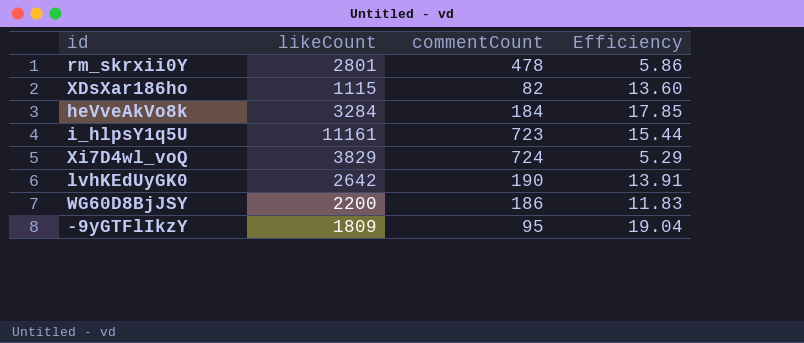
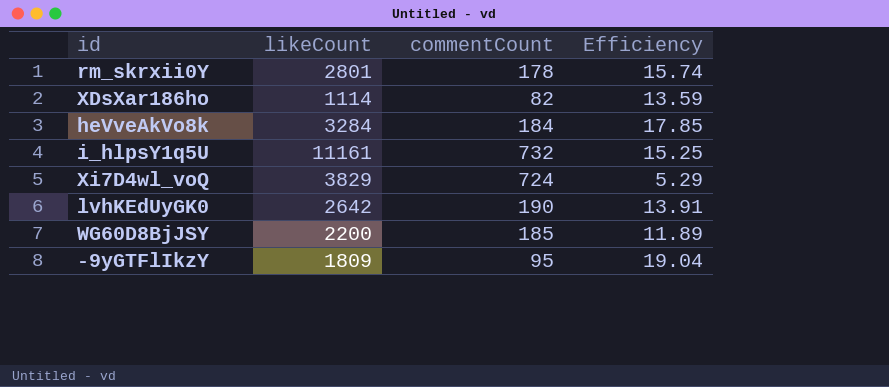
rm_skrxii0Y | commentCount: 478 -> 178
rm_skrxii0Y | Efficiency: 5.86 -> 15.74
XDsXar186ho | likeCount: 1115 -> 1114
XDsXar186ho | Efficiency: 13.60 -> 13.59
i_hlpsY1q5U | commentCount: 723 -> 732
i_hlpsY1q5U | Efficiency: 15.44 -> 15.25
WG60D8BjJSY | commentCount: 186 -> 185
WG60D8BjJSY | Efficiency: 11.83 -> 11.89

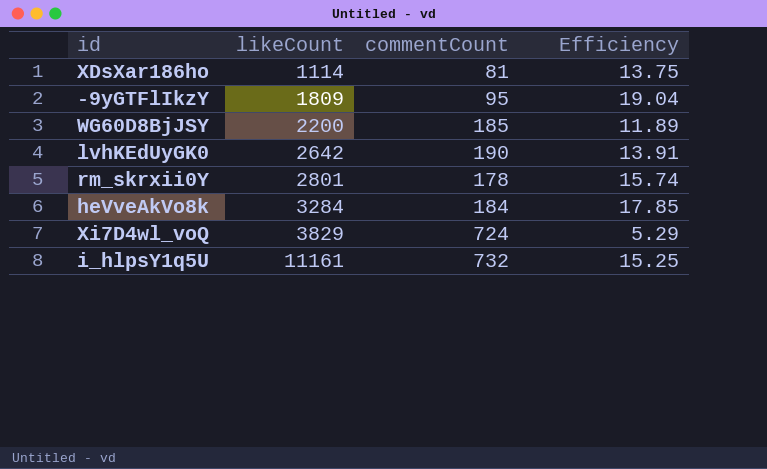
row order: none -> likeCount ascending
XDsXar186ho | commentCount: 82 -> 81
XDsXar186ho | Efficiency: 13.59 -> 13.75

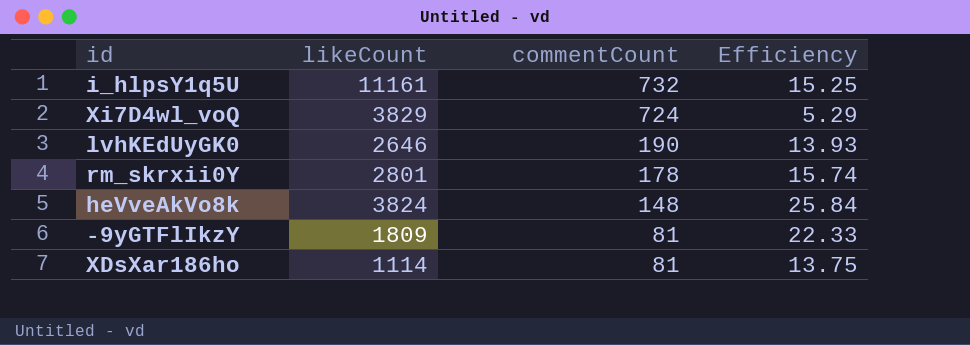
row order: likeCount ascending -> commentCount descending
row WG60D8BjJSY: 2200 | 185 | 11.89 -> none
lvhKEdUyGK0 | likeCount: 2642 -> 2646
lvhKEdUyGK0 | Efficiency: 13.91 -> 13.93
heVveAkVo8k | likeCount: 3284 -> 3824
heVveAkVo8k | commentCount: 184 -> 148
heVveAkVo8k | Efficiency: 17.85 -> 25.84
-9yGTFlIkzY | commentCount: 95 -> 81
-9yGTFlIkzY | Efficiency: 19.04 -> 22.33

